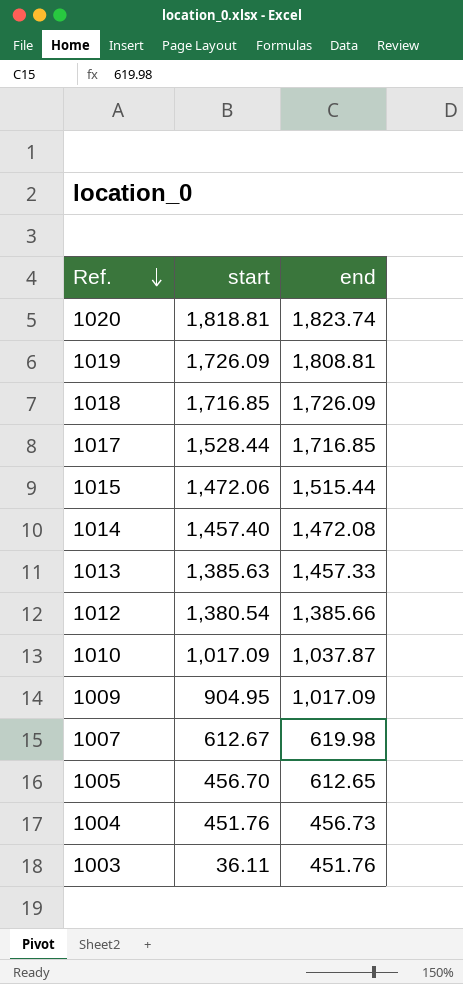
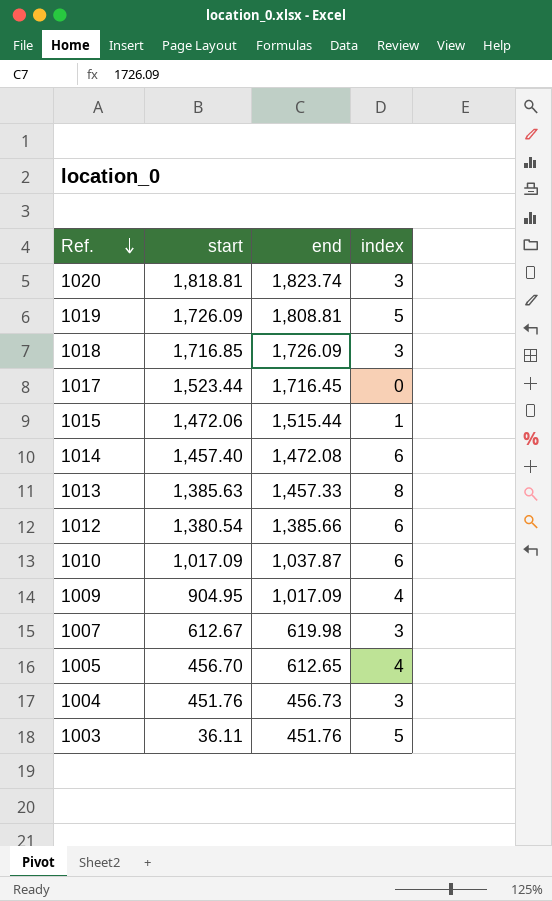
column index | position: none -> 4
1017 | start: 1,528.44 -> 1,523.44
1017 | end: 1,716.85 -> 1,716.45

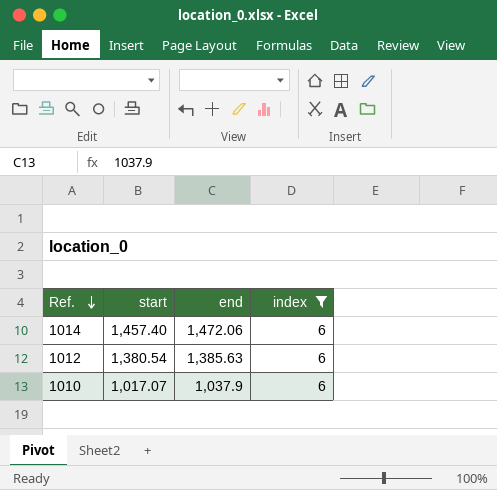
filter: none -> index = 6
1014 | end: 1,472.08 -> 1,472.06
1012 | end: 1,385.66 -> 1,385.63
1010 | start: 1,017.09 -> 1,017.07
1010 | end: 1,037.87 -> 1,037.9

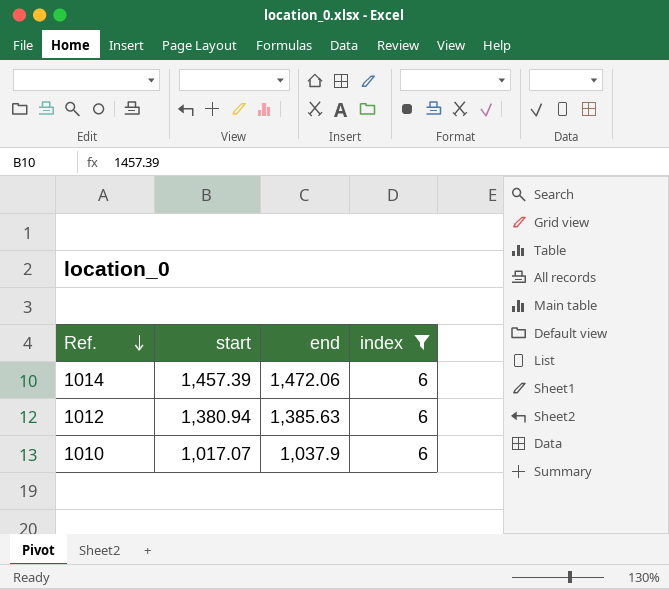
1014 | start: 1,457.40 -> 1,457.39
1012 | start: 1,380.54 -> 1,380.94

